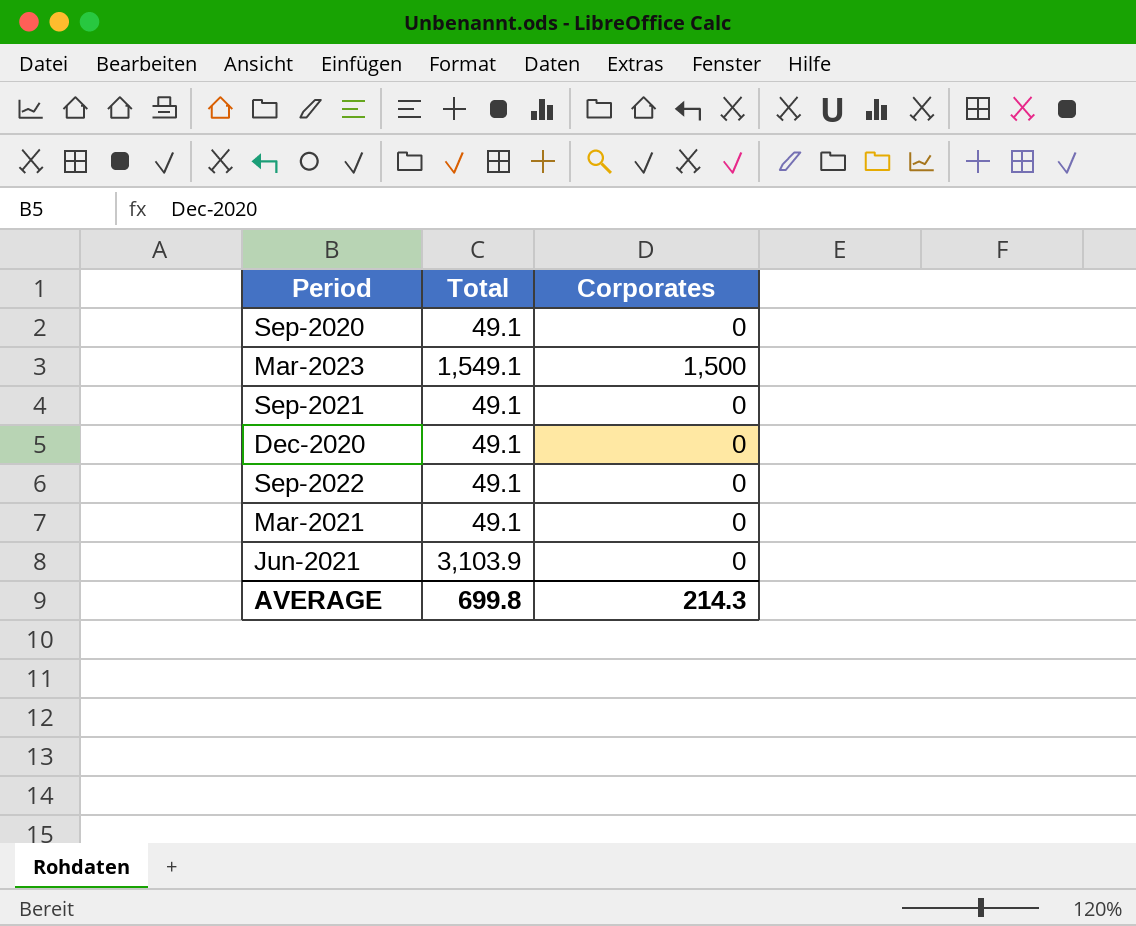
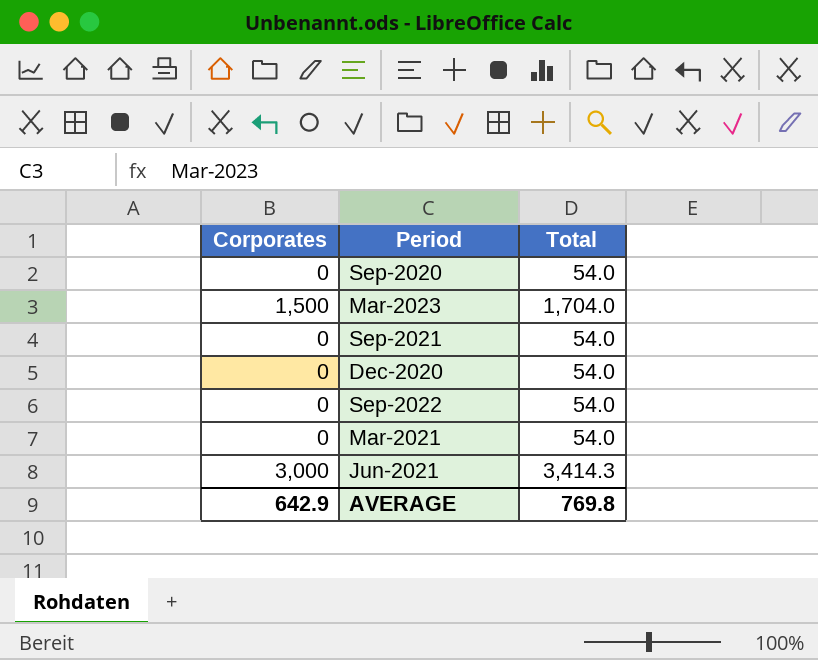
column Corporates | position: 3 -> 1
Sep-2020 | Total: 49.1 -> 54.0
Mar-2023 | Total: 1,549.1 -> 1,704.0
Sep-2021 | Total: 49.1 -> 54.0
Dec-2020 | Total: 49.1 -> 54.0
Sep-2022 | Total: 49.1 -> 54.0
Mar-2021 | Total: 49.1 -> 54.0
Jun-2021 | Corporates: 0 -> 3,000
Jun-2021 | Total: 3,103.9 -> 3,414.3
AVERAGE | Corporates: 214.3 -> 642.9
AVERAGE | Total: 699.8 -> 769.8

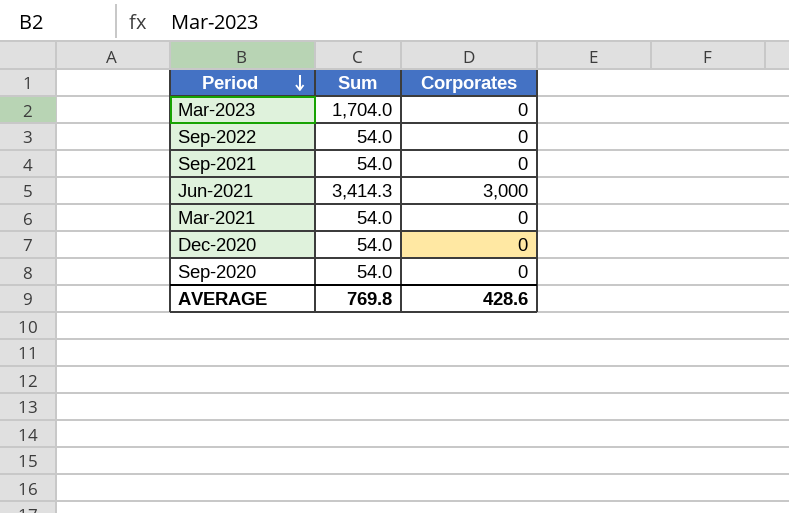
row order: none -> Period descending
column name: Total -> Sum
column Corporates | position: 1 -> 3
Mar-2023 | Corporates: 1,500 -> 0
AVERAGE | Corporates: 642.9 -> 428.6

